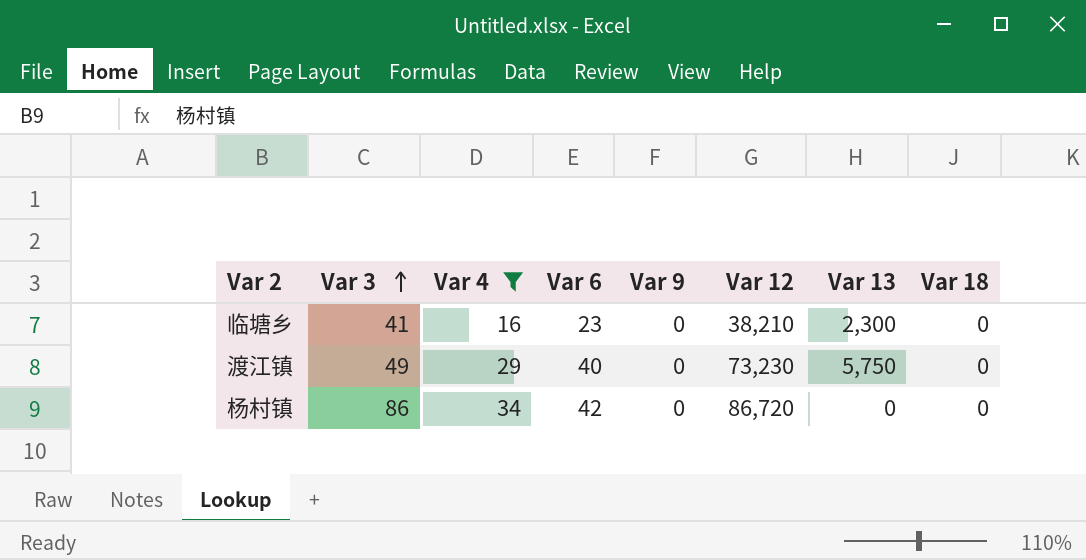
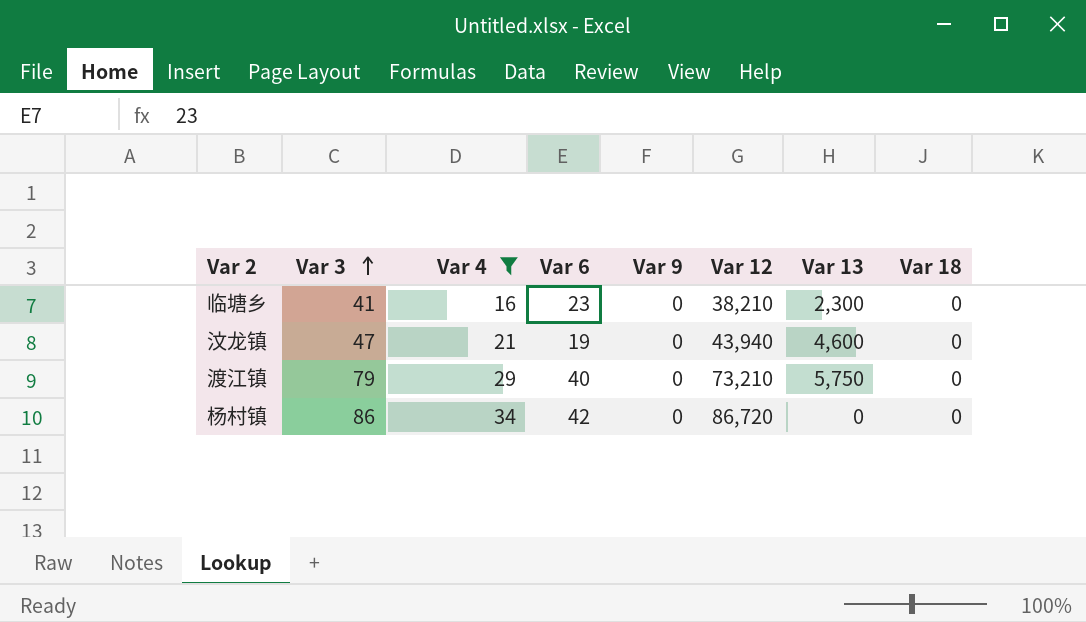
row 汶龙镇: none -> 47 | 21 | 19 | 0 | 43,940 | 4,600 | 0
渡江镇 | Var 3: 49 -> 79
渡江镇 | Var 12: 73,230 -> 73,210

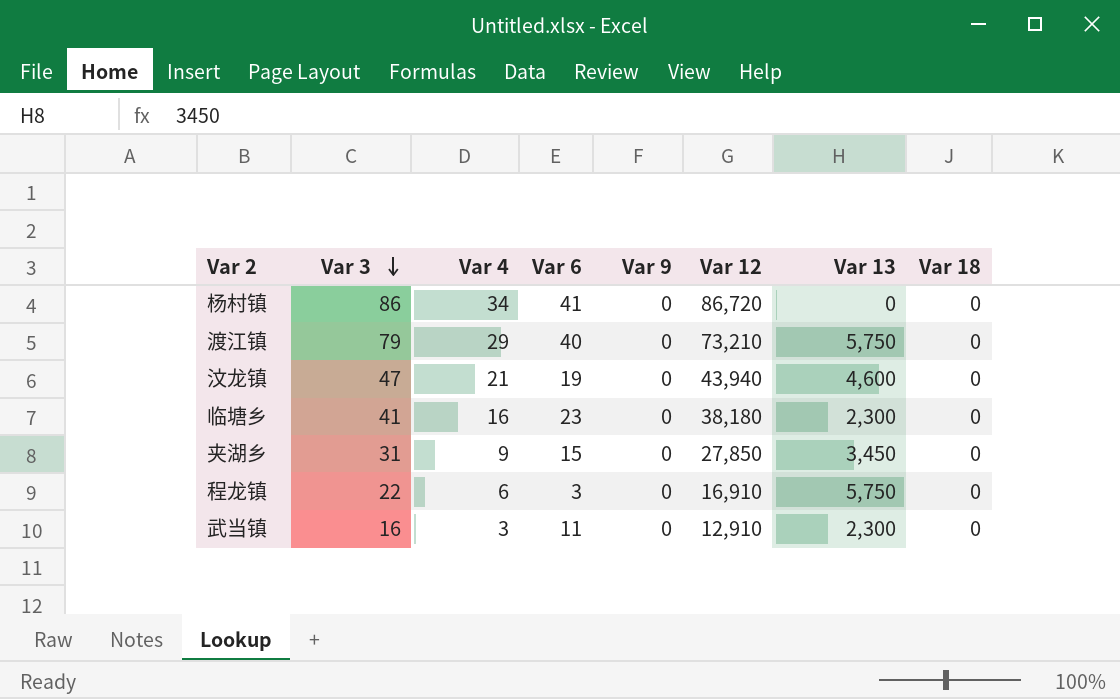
filter: Var 4 >= 16 -> none
row order: Var 3 ascending -> Var 3 descending
杨村镇 | Var 6: 42 -> 41
临塘乡 | Var 12: 38,210 -> 38,180

